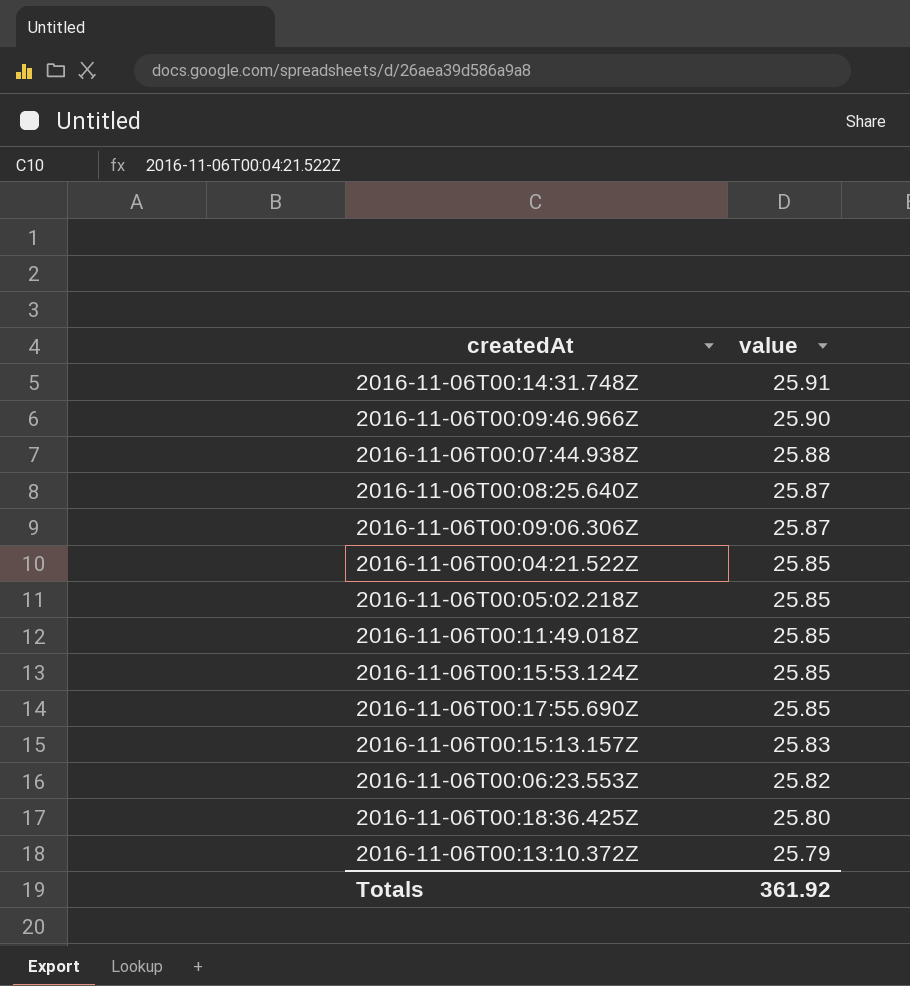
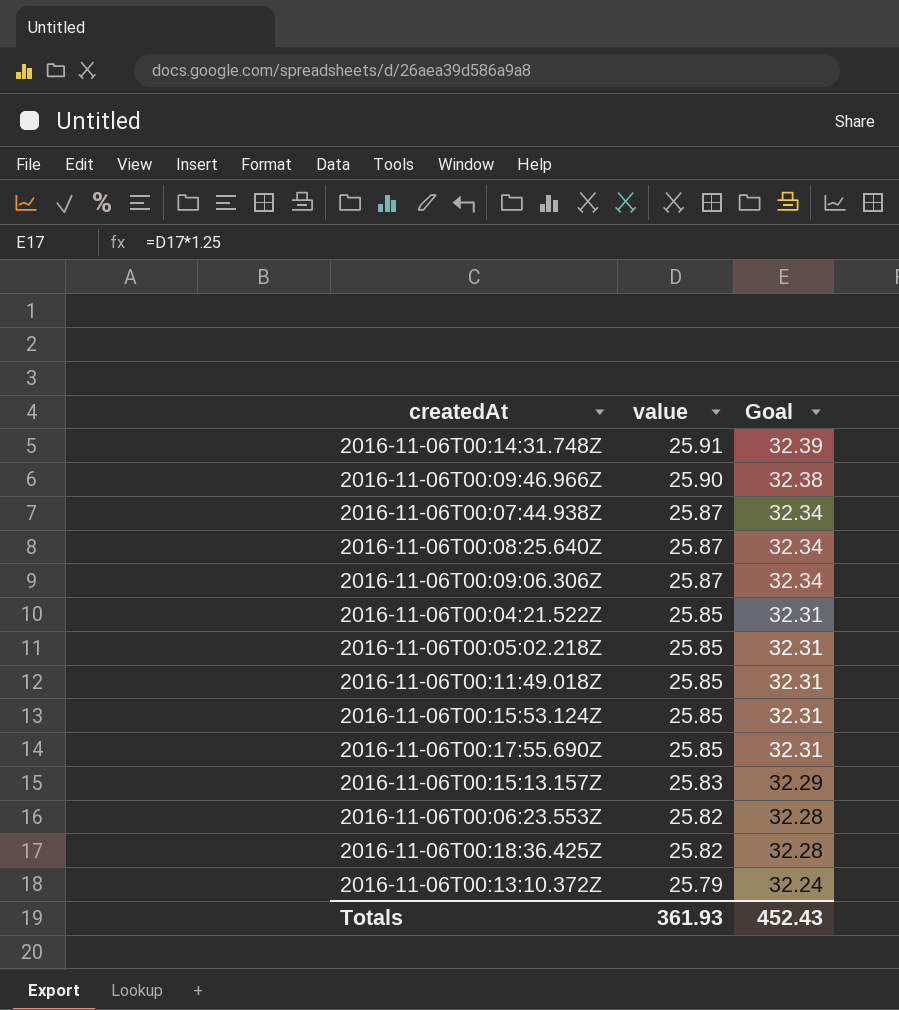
column Goal | formula: none -> [value] * 1.25
2016-11-06T00:07:44.938Z | value: 25.88 -> 25.87
2016-11-06T00:18:36.425Z | value: 25.80 -> 25.82
Totals | value: 361.92 -> 361.93

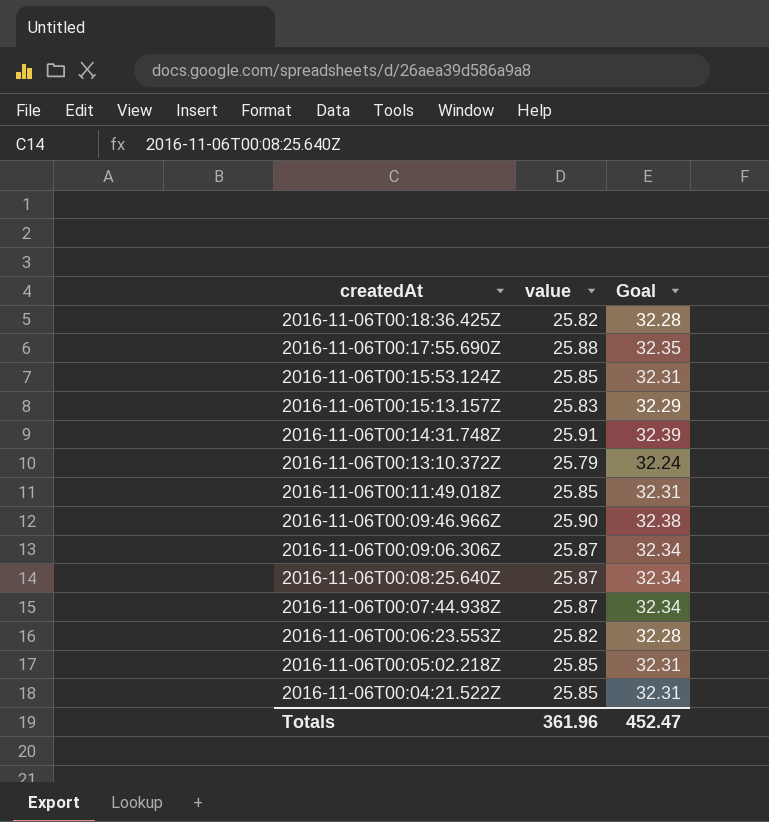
row order: value descending -> createdAt descending
2016-11-06T00:17:55.690Z | value: 25.85 -> 25.88
2016-11-06T00:17:55.690Z | Goal: 32.31 -> 32.35
Totals | value: 361.93 -> 361.96
Totals | Goal: 452.43 -> 452.47

